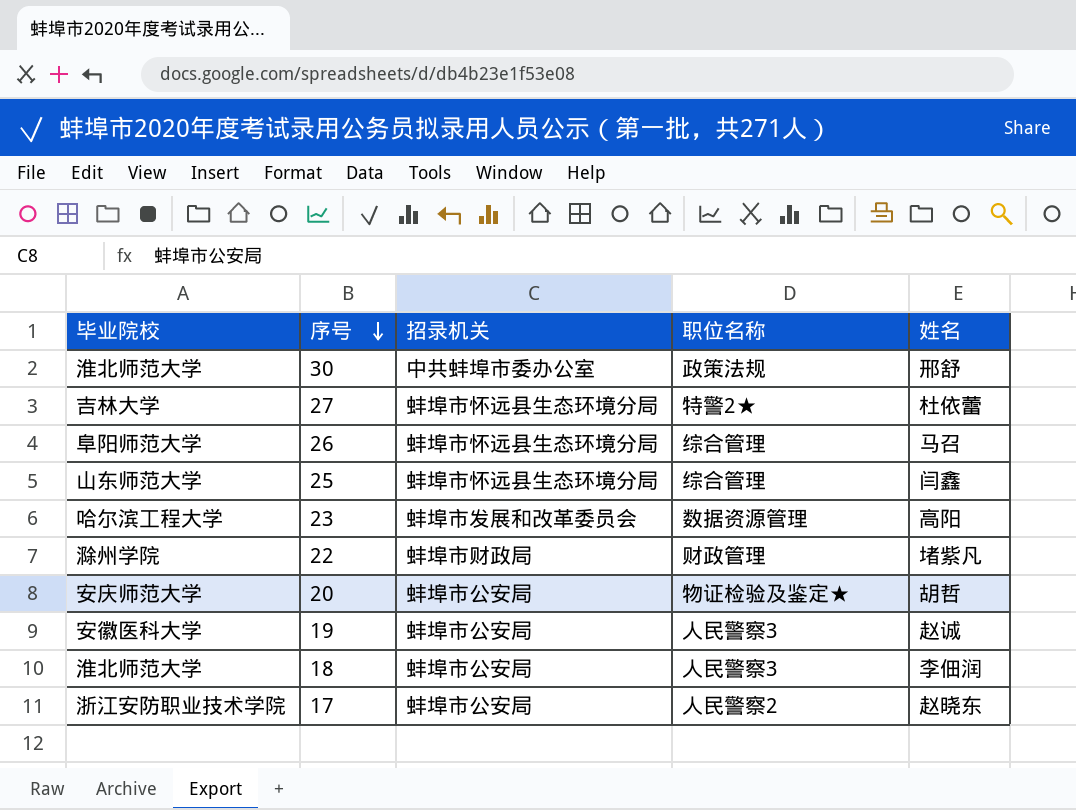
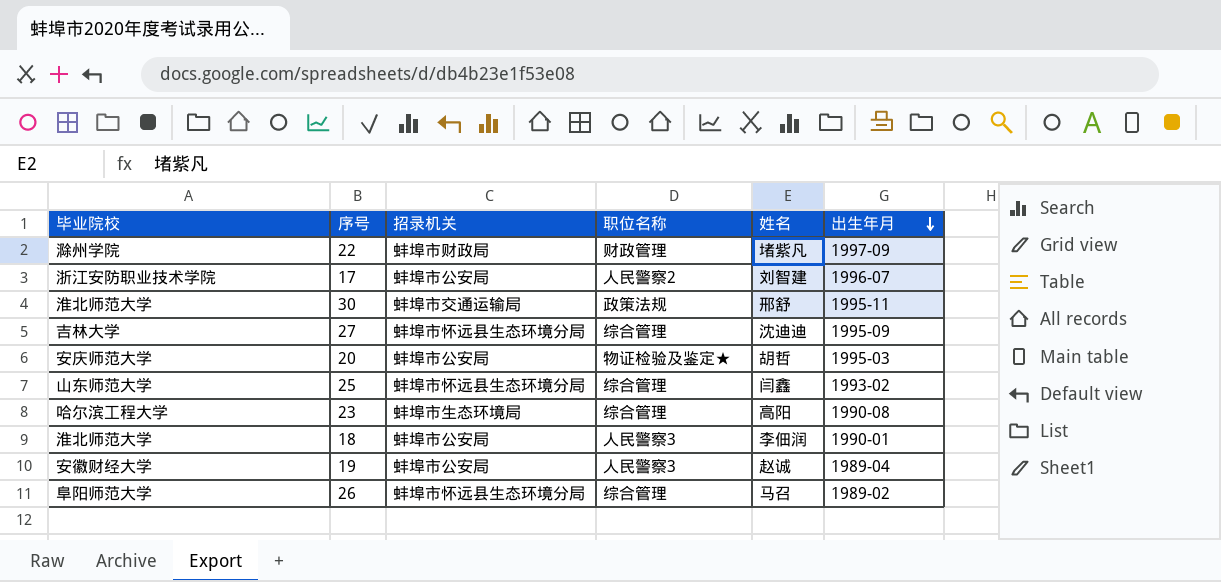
row order: 序号 descending -> 出生年月 descending
column 出生年月 | position: none -> 6
17 | 姓名: 赵晓东 -> 刘智建
30 | 招录机关: 中共蚌埠市委办公室 -> 蚌埠市交通运输局
27 | 职位名称: 特警2★ -> 综合管理
27 | 姓名: 杜依蕾 -> 沈迪迪
23 | 招录机关: 蚌埠市发展和改革委员会 -> 蚌埠市生态环境局
23 | 职位名称: 数据资源管理 -> 综合管理
19 | 毕业院校: 安徽医科大学 -> 安徽财经大学

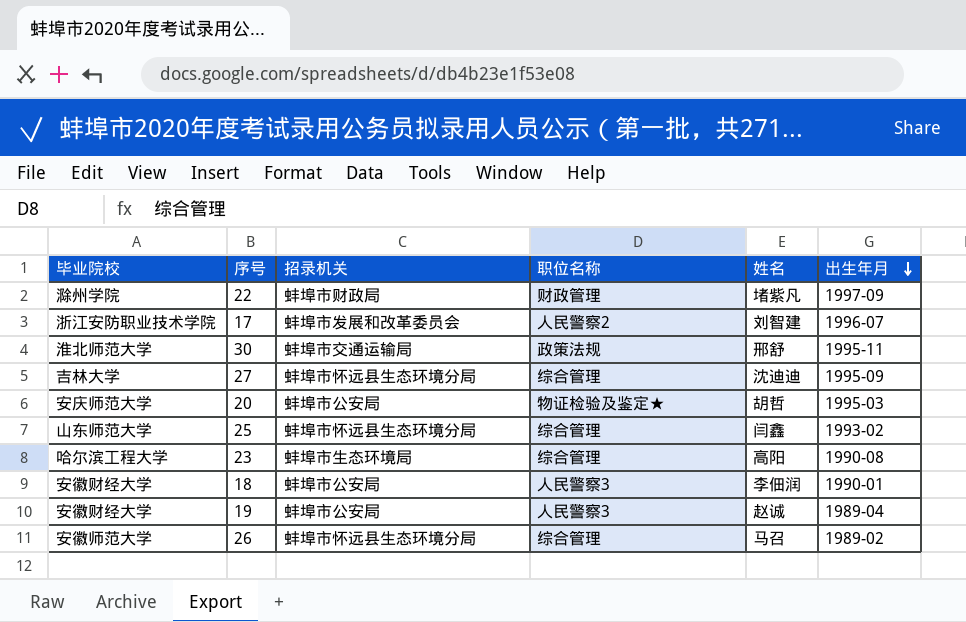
17 | 招录机关: 蚌埠市公安局 -> 蚌埠市发展和改革委员会
18 | 毕业院校: 淮北师范大学 -> 安徽财经大学
26 | 毕业院校: 阜阳师范大学 -> 安徽师范大学

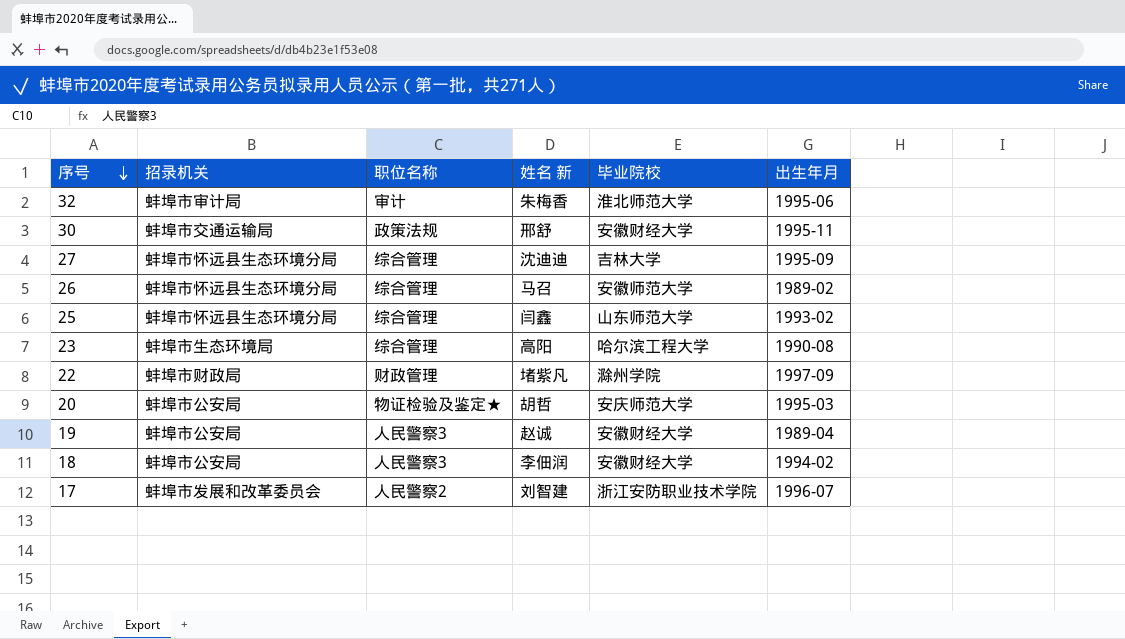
row order: 出生年月 descending -> 序号 descending
column name: 姓名 -> 姓名 新
column 毕业院校 | position: 1 -> 5
row 32: none -> 蚌埠市审计局 | 审计 | 朱梅香 | 淮北师范大学 | 1995-06
30 | 毕业院校: 淮北师范大学 -> 安徽财经大学
18 | 出生年月: 1990-01 -> 1994-02

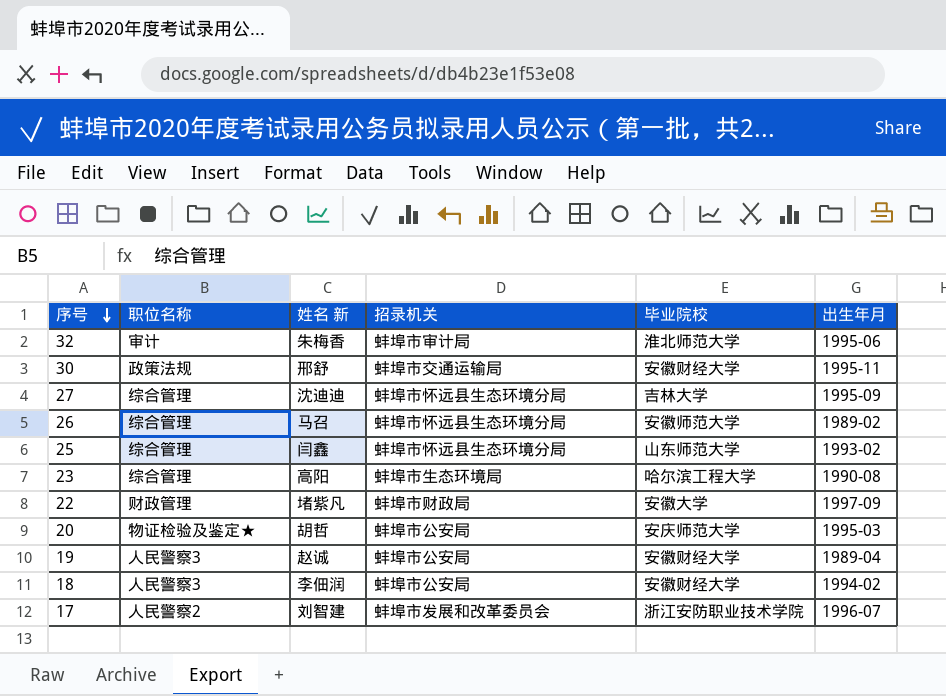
column 招录机关 | position: 2 -> 4
22 | 毕业院校: 滁州学院 -> 安徽大学

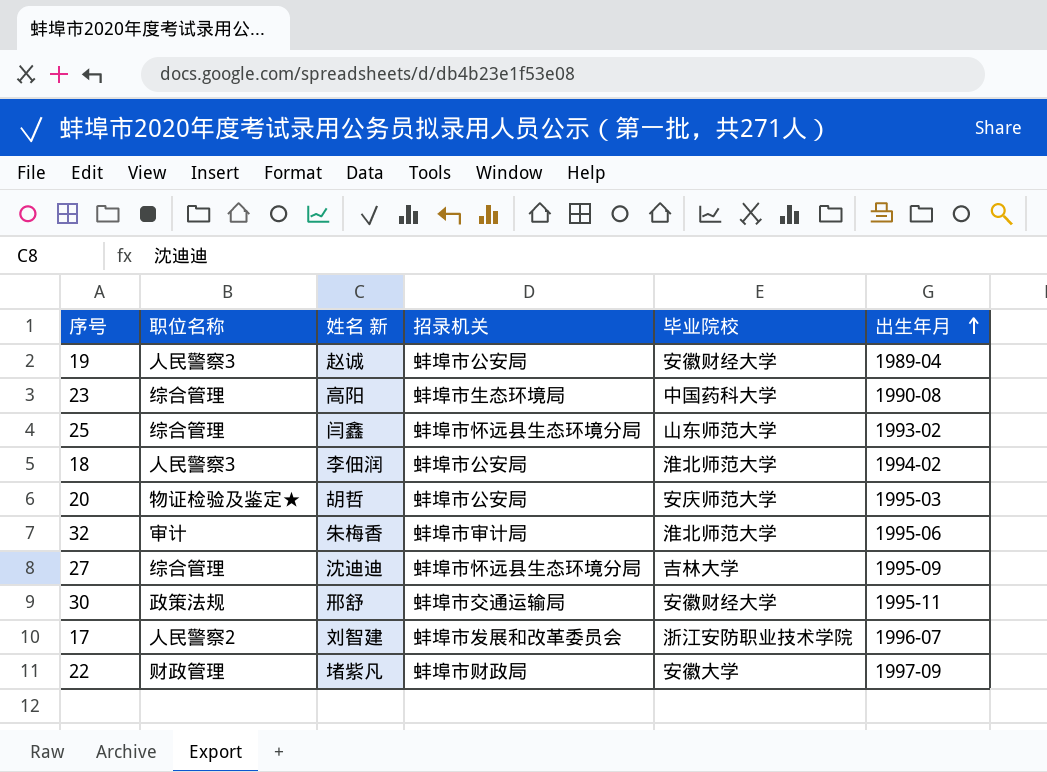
row order: 序号 descending -> 出生年月 ascending
row 26: 综合管理 | 马召 | 蚌埠市怀远县生态环境分局 | 安徽师范大学 | 1989-02 -> none
23 | 毕业院校: 哈尔滨工程大学 -> 中国药科大学
18 | 毕业院校: 安徽财经大学 -> 淮北师范大学

